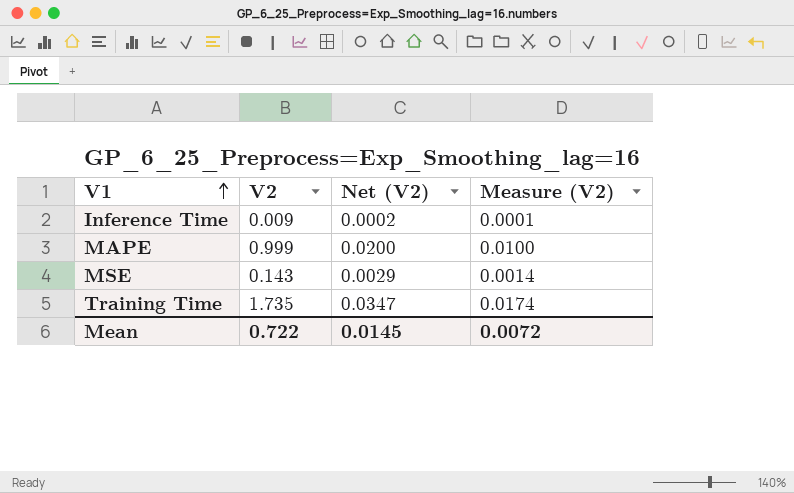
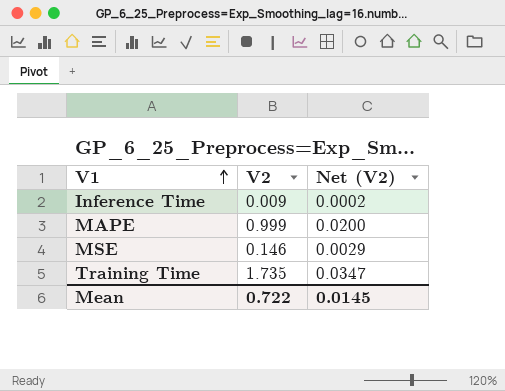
column Measure (V2) | formula: [V2] * 0.01 -> none
MSE | V2: 0.143 -> 0.146

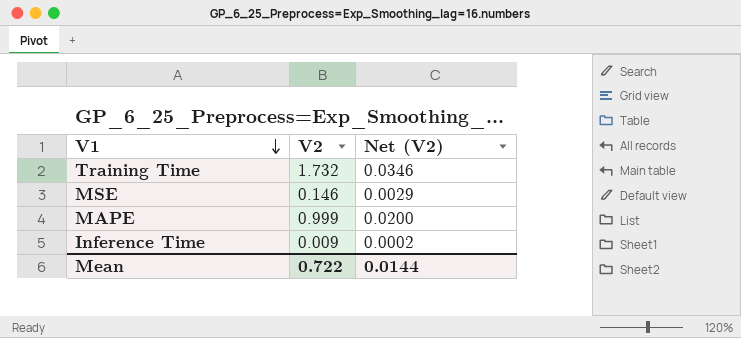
row order: V1 ascending -> V1 descending
Training Time | V2: 1.735 -> 1.732
Training Time | Net (V2): 0.0347 -> 0.0346
Mean | Net (V2): 0.0145 -> 0.0144

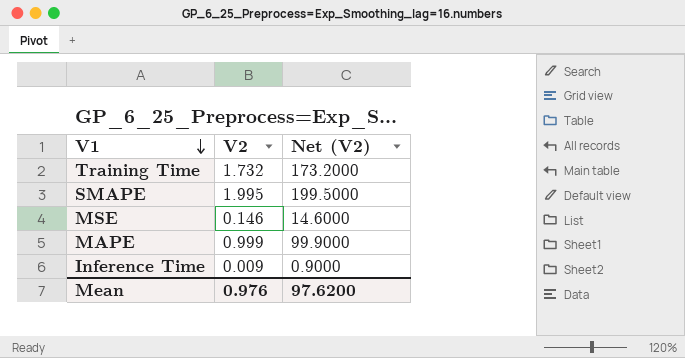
column Net (V2) | formula: [V2] * 0.02 -> [V2] * 100
row SMAPE: none -> 1.995 | 199.5000
Mean | V2: 0.722 -> 0.976
Mean | Net (V2): 0.0144 -> 97.6200

